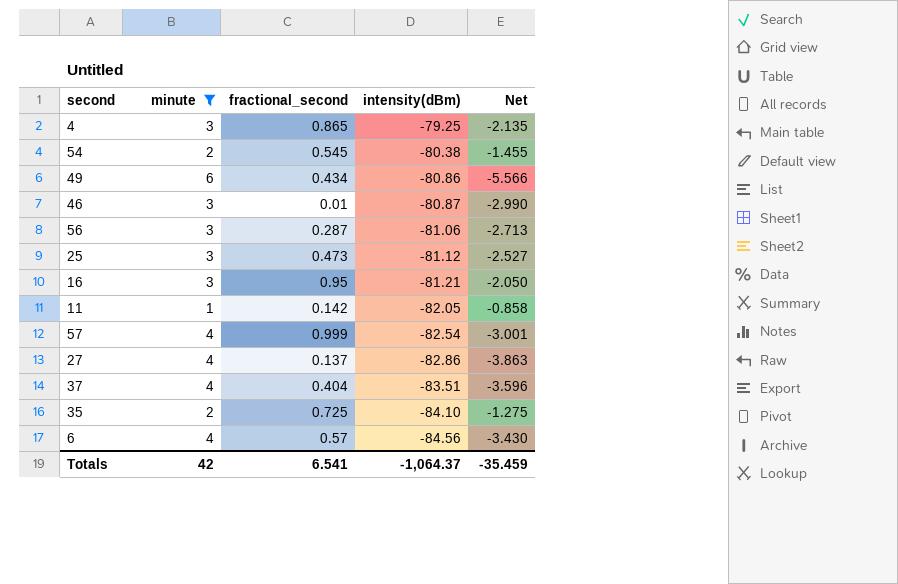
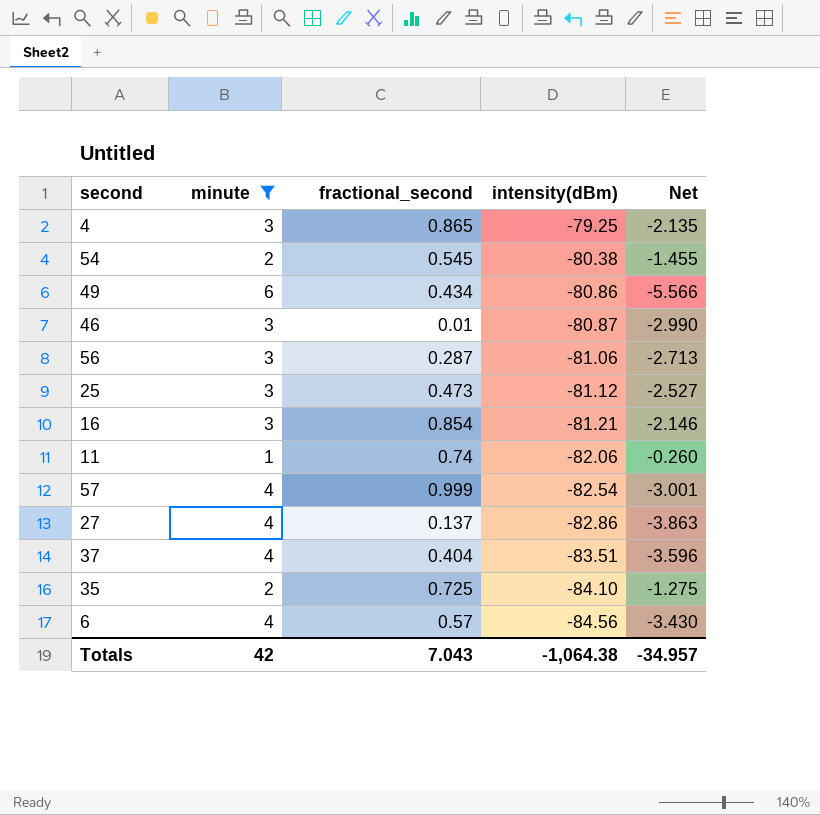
16 | fractional_second: 0.95 -> 0.854
16 | Net: -2.050 -> -2.146
11 | fractional_second: 0.142 -> 0.74
11 | intensity(dBm): -82.05 -> -82.06
11 | Net: -0.858 -> -0.260
Totals | fractional_second: 6.541 -> 7.043
Totals | intensity(dBm): -1,064.37 -> -1,064.38
Totals | Net: -35.459 -> -34.957

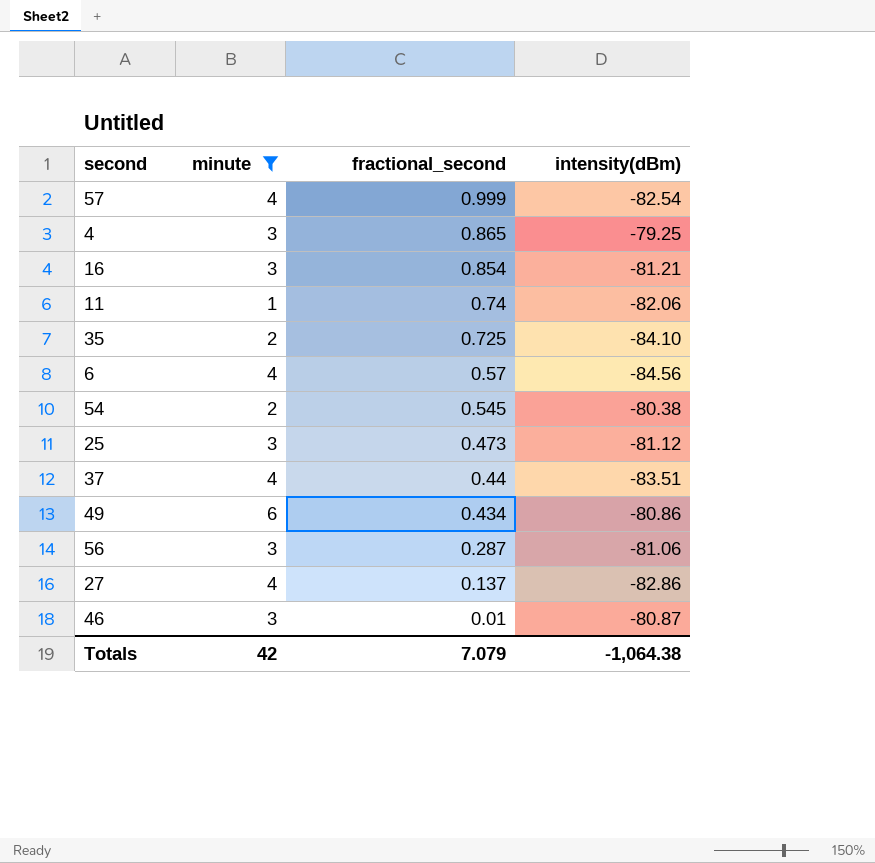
row order: intensity(dBm) descending -> fractional_second descending
column Net | formula: [fractional_second] - [minute] -> none
37 | fractional_second: 0.404 -> 0.44
Totals | fractional_second: 7.043 -> 7.079

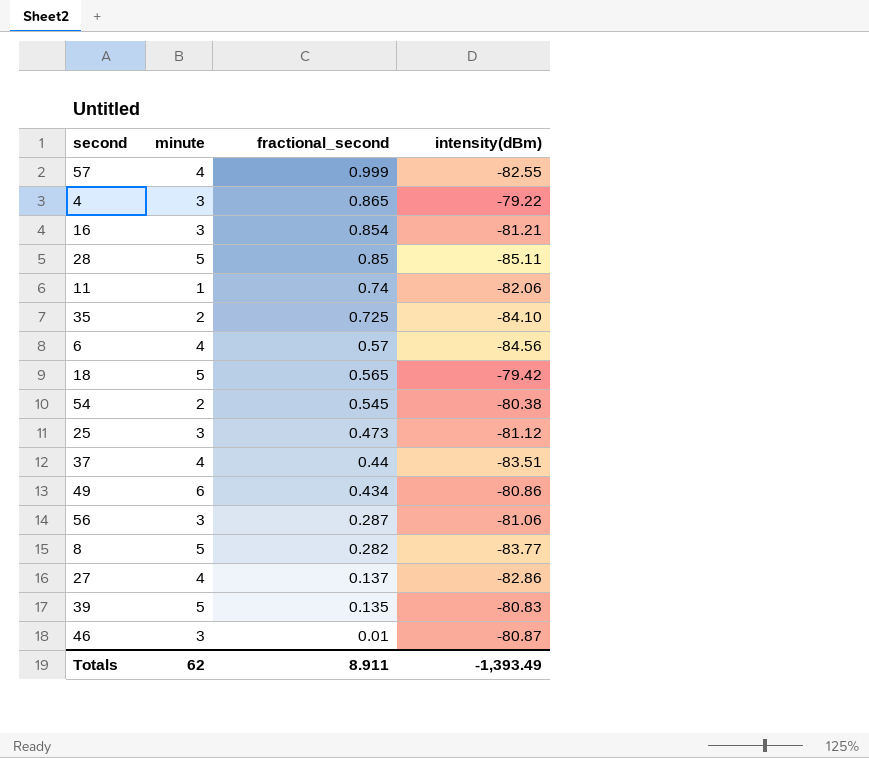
filter: minute != 5 -> none
57 | intensity(dBm): -82.54 -> -82.55
4 | intensity(dBm): -79.25 -> -79.22
Totals | minute: 42 -> 62
Totals | fractional_second: 7.079 -> 8.911
Totals | intensity(dBm): -1,064.38 -> -1,393.49

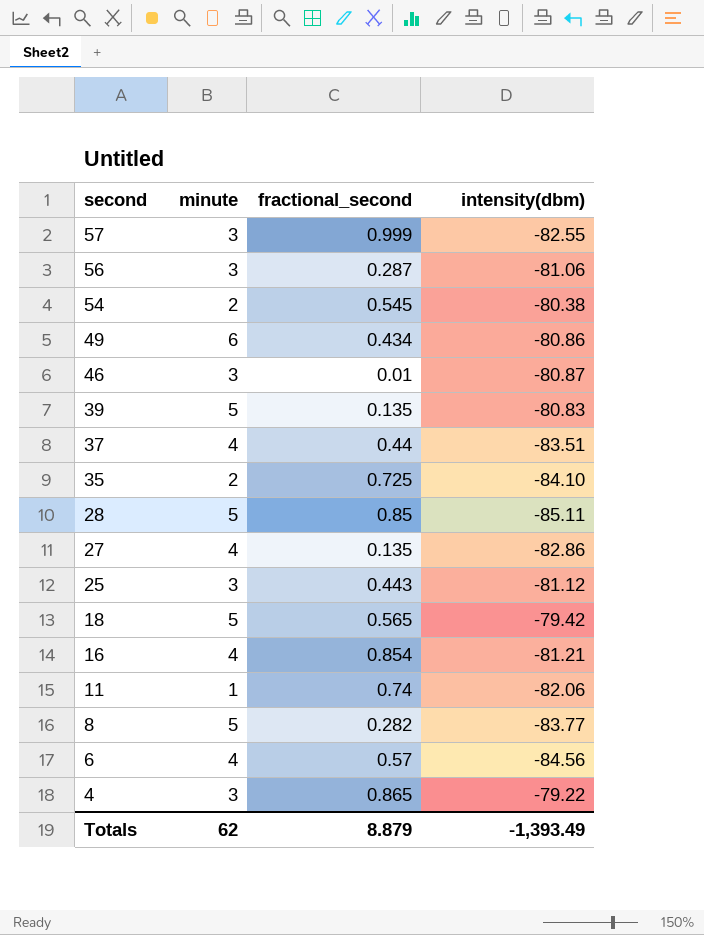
row order: fractional_second descending -> second descending
column name: intensity(dBm) -> intensity(dbm)
57 | minute: 4 -> 3
27 | fractional_second: 0.137 -> 0.135
25 | fractional_second: 0.473 -> 0.443
16 | minute: 3 -> 4
Totals | fractional_second: 8.911 -> 8.879

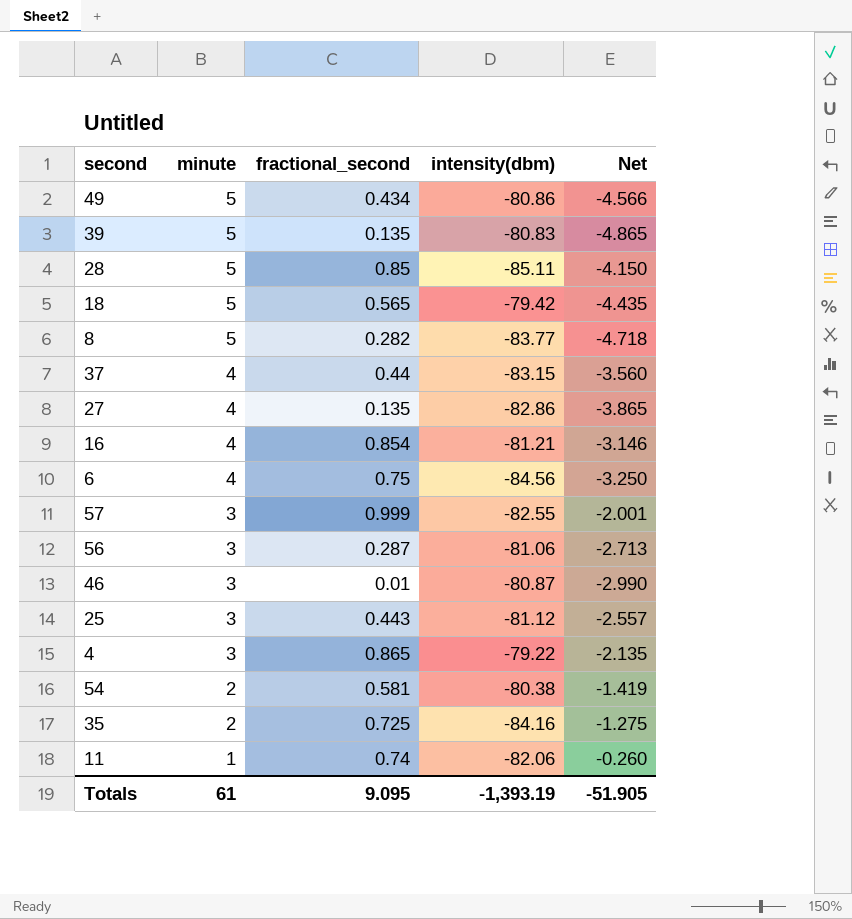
row order: second descending -> minute descending
column Net | formula: none -> [fractional_second] - [minute]
49 | minute: 6 -> 5
37 | intensity(dbm): -83.51 -> -83.15
6 | fractional_second: 0.57 -> 0.75
54 | fractional_second: 0.545 -> 0.581
35 | intensity(dbm): -84.10 -> -84.16
Totals | minute: 62 -> 61
Totals | fractional_second: 8.879 -> 9.095
Totals | intensity(dbm): -1,393.49 -> -1,393.19

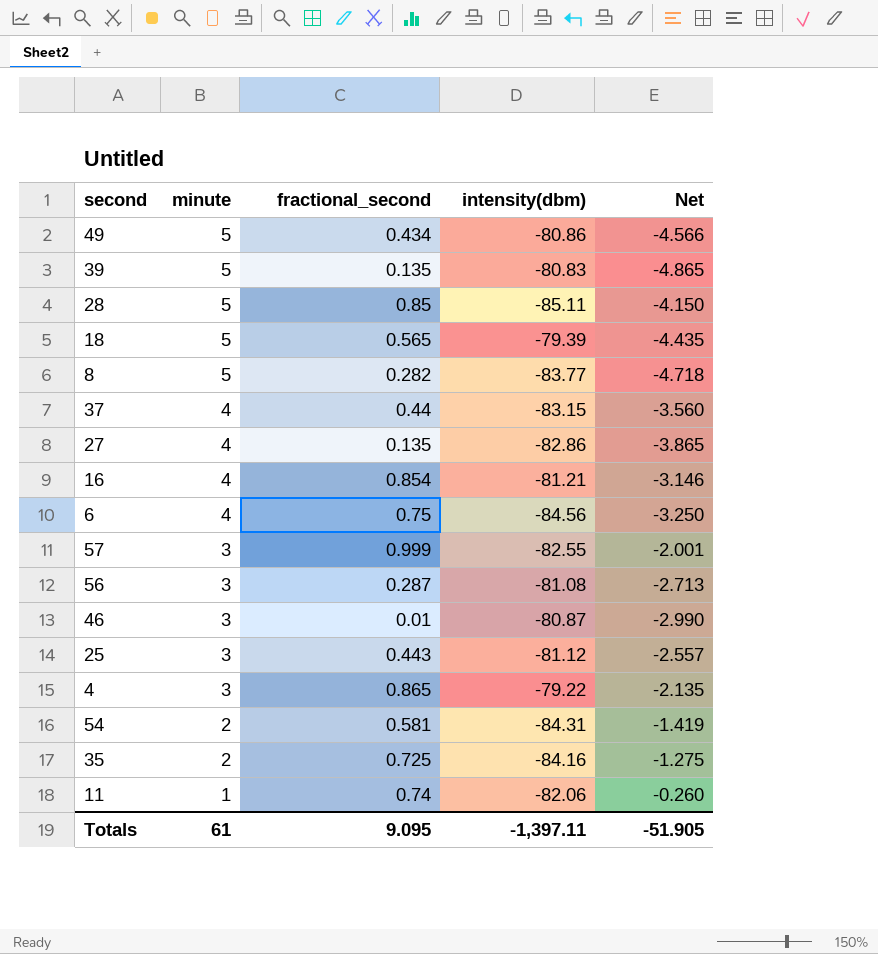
18 | intensity(dbm): -79.42 -> -79.39
56 | intensity(dbm): -81.06 -> -81.08
54 | intensity(dbm): -80.38 -> -84.31
Totals | intensity(dbm): -1,393.19 -> -1,397.11

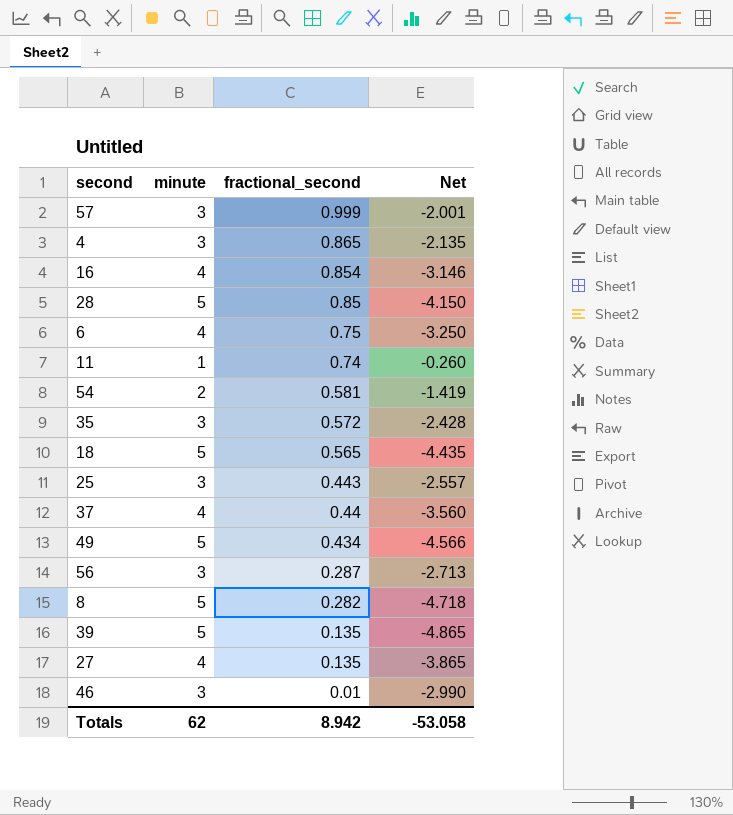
row order: minute descending -> fractional_second descending
column intensity(dbm) | position: 4 -> none
35 | minute: 2 -> 3
35 | fractional_second: 0.725 -> 0.572
35 | Net: -1.275 -> -2.428
Totals | minute: 61 -> 62
Totals | fractional_second: 9.095 -> 8.942
Totals | Net: -51.905 -> -53.058

